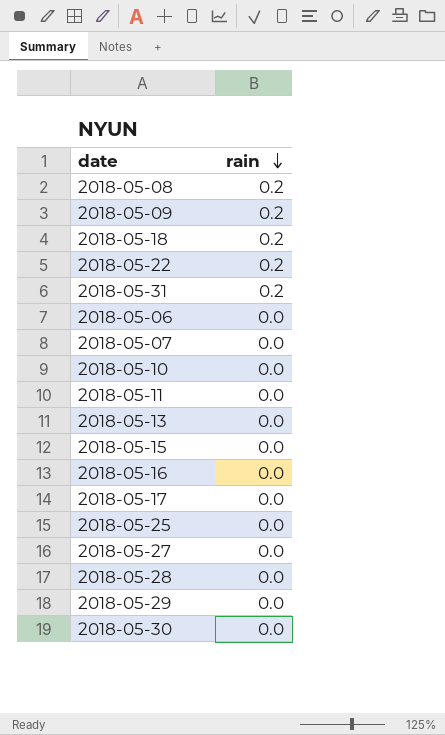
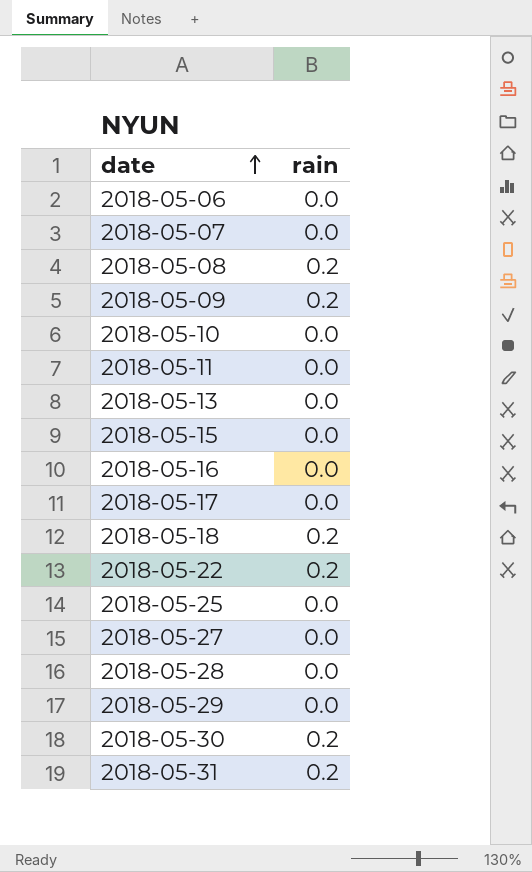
row order: rain descending -> date ascending
2018-05-30 | rain: 0.0 -> 0.2

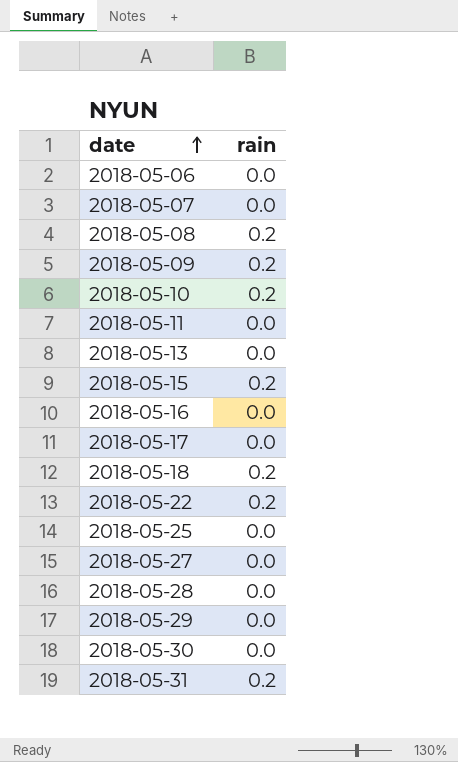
2018-05-10 | rain: 0.0 -> 0.2
2018-05-15 | rain: 0.0 -> 0.2
2018-05-30 | rain: 0.2 -> 0.0

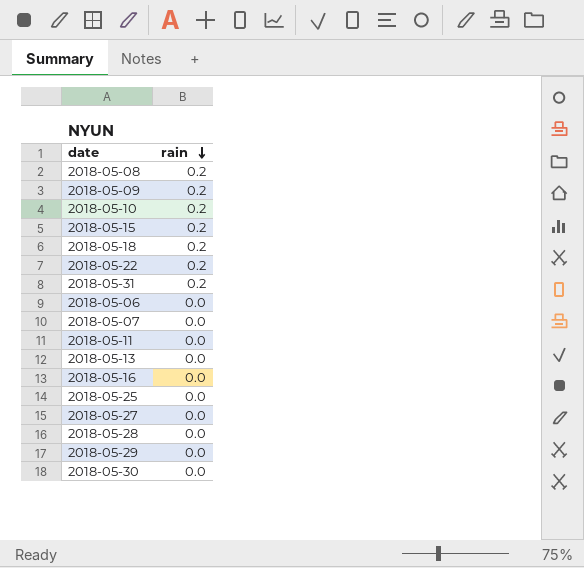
row order: date ascending -> rain descending
row 2018-05-17: 0.0 -> none

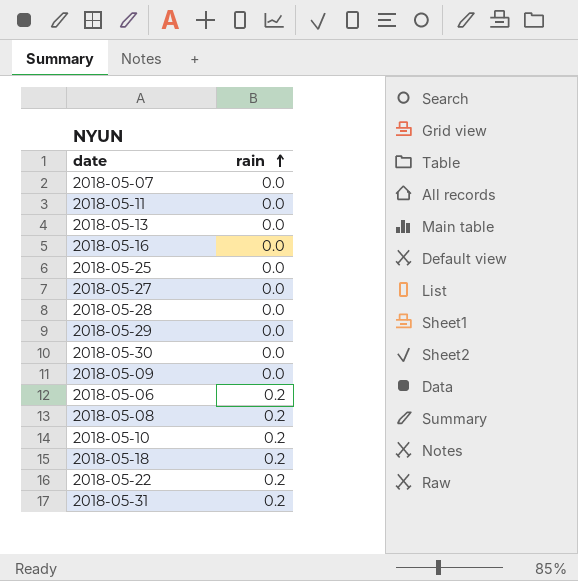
row order: rain descending -> rain ascending
row 2018-05-15: 0.2 -> none
2018-05-09 | rain: 0.2 -> 0.0
2018-05-06 | rain: 0.0 -> 0.2

